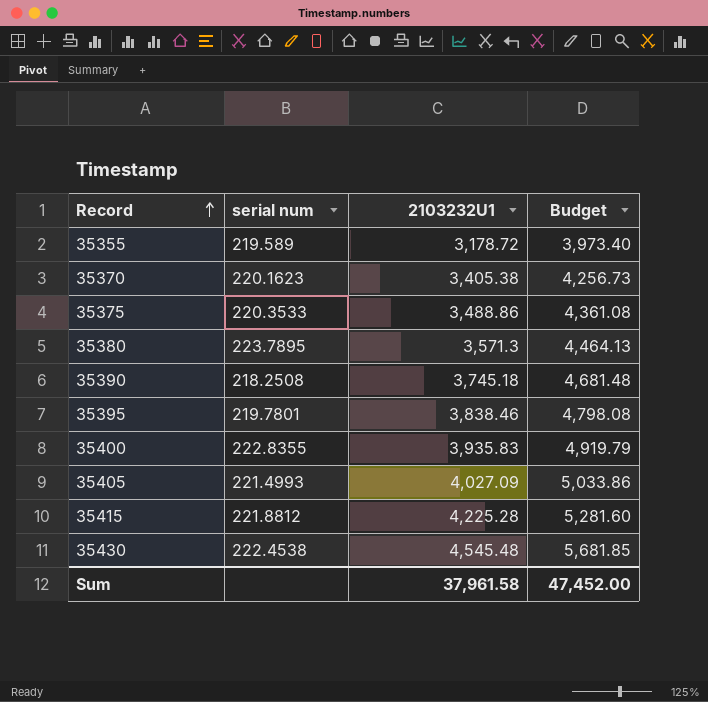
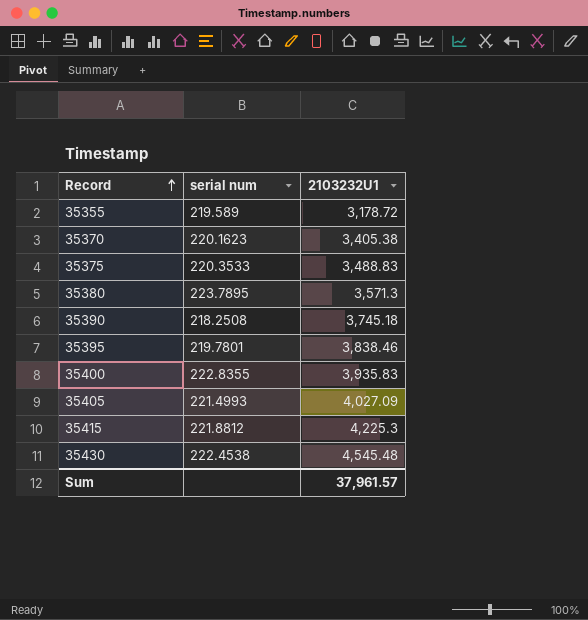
column Budget | formula: [2103232U1] * 1.25 -> none
35375 | 2103232U1: 3,488.86 -> 3,488.83
35415 | 2103232U1: 4,225.28 -> 4,225.3
Sum | 2103232U1: 37,961.58 -> 37,961.57

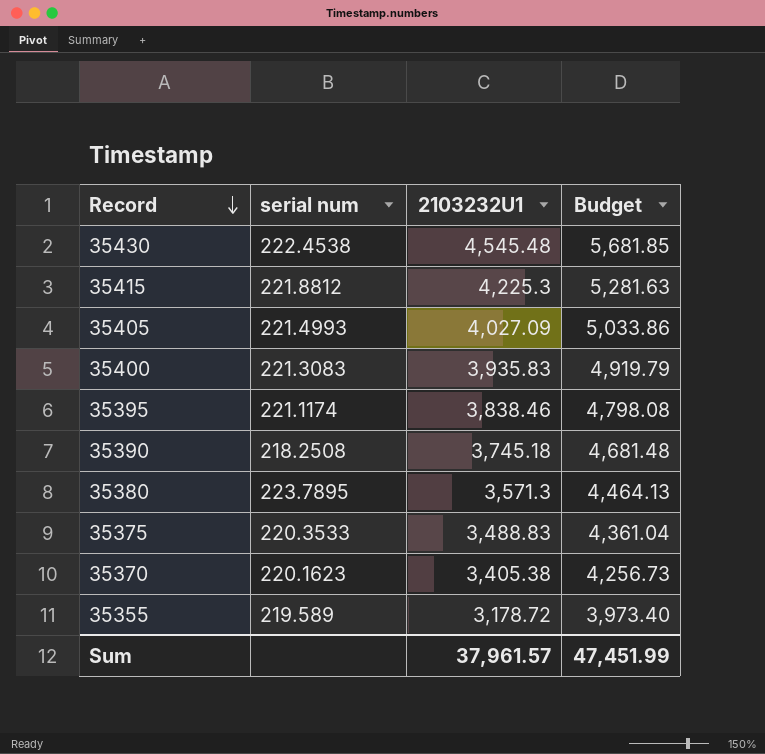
row order: Record ascending -> Record descending
column Budget | formula: none -> [2103232U1] * 1.25
35400 | serial num: 222.8355 -> 221.3083
35395 | serial num: 219.7801 -> 221.1174

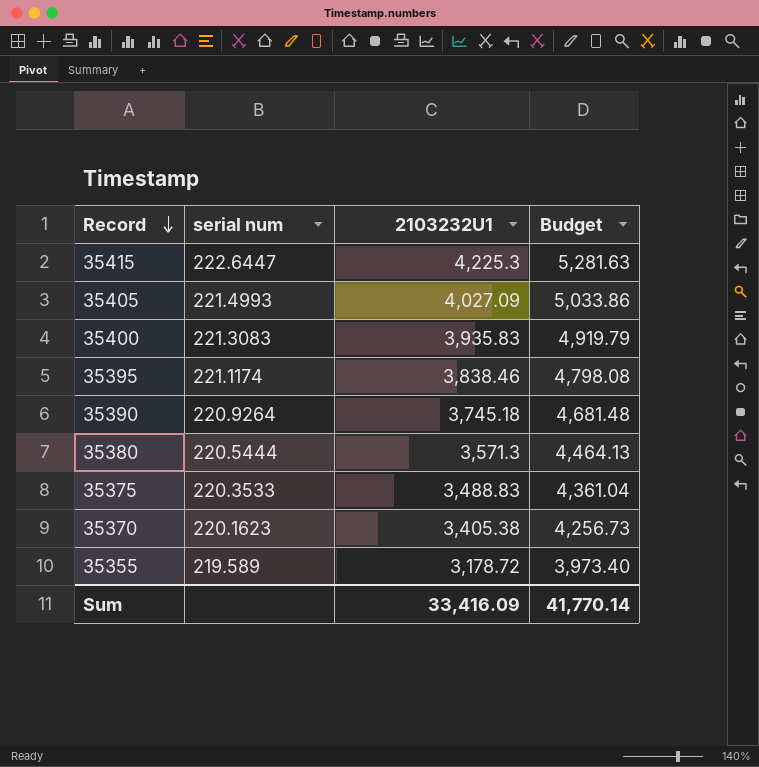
row 35430: 222.4538 | 4,545.48 | 5,681.85 -> none
35415 | serial num: 221.8812 -> 222.6447
35390 | serial num: 218.2508 -> 220.9264
35380 | serial num: 223.7895 -> 220.5444
Sum | 2103232U1: 37,961.57 -> 33,416.09
Sum | Budget: 47,451.99 -> 41,770.14

